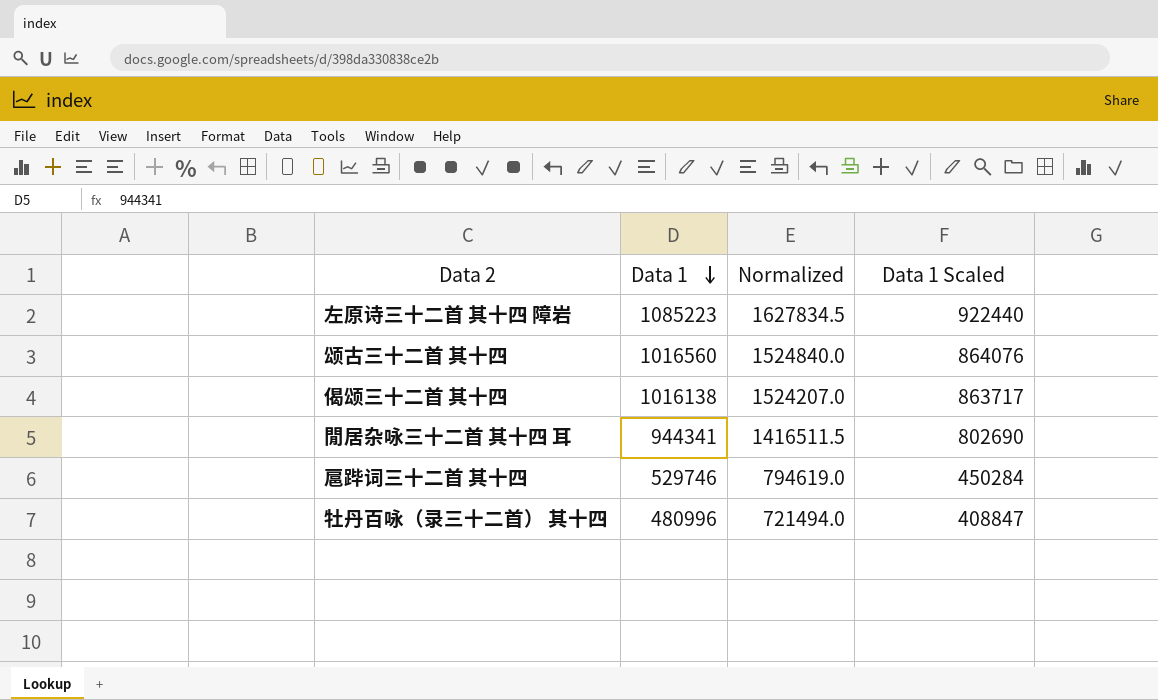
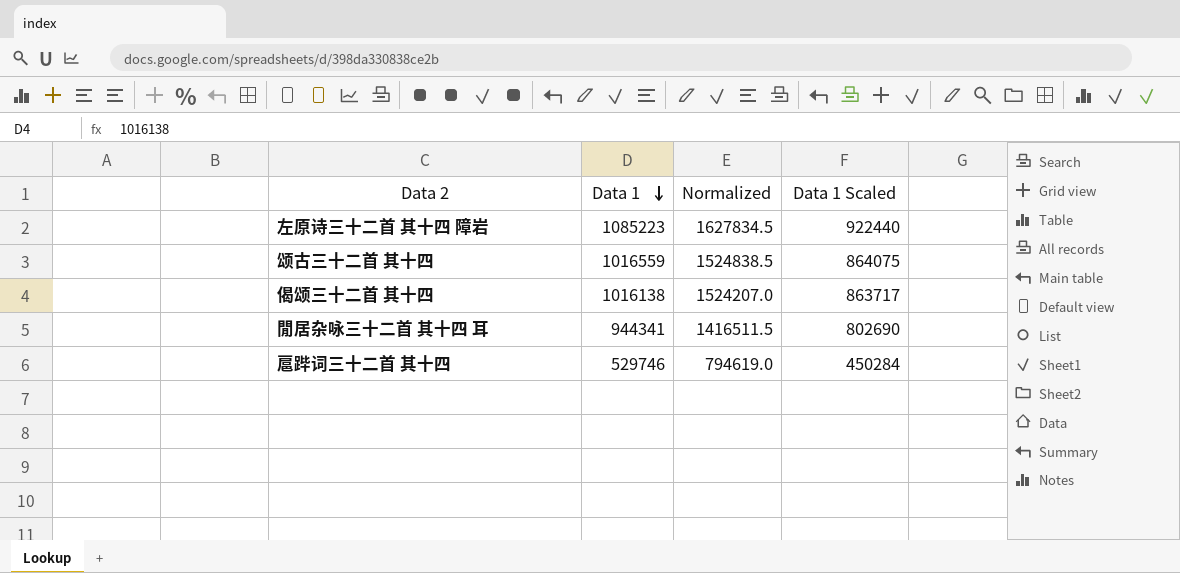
row 牡丹百咏（录三十二首） 其十四: 480996 | 721494.0 | 408847 -> none
颂古三十二首 其十四 | Data 1: 1016560 -> 1016559
颂古三十二首 其十四 | Normalized: 1524840.0 -> 1524838.5
颂古三十二首 其十四 | Data 1 Scaled: 864076 -> 864075

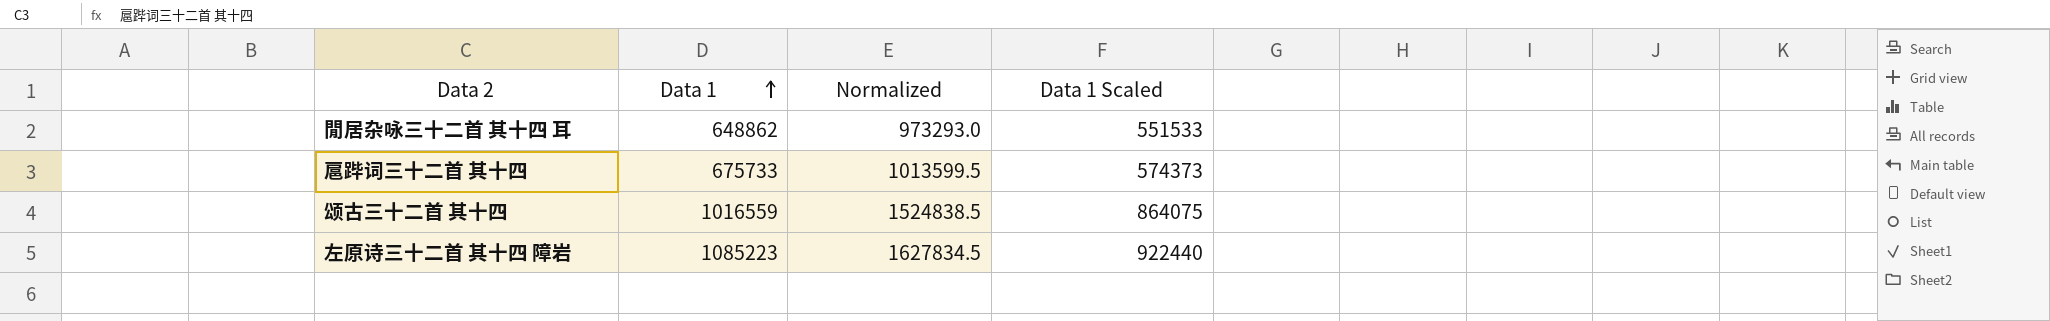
row order: Data 1 descending -> Data 1 ascending
row 偈颂三十二首 其十四: 1016138 | 1524207.0 | 863717 -> none
閒居杂咏三十二首 其十四 耳 | Data 1: 944341 -> 648862
閒居杂咏三十二首 其十四 耳 | Normalized: 1416511.5 -> 973293.0
閒居杂咏三十二首 其十四 耳 | Data 1 Scaled: 802690 -> 551533
扈跸词三十二首 其十四 | Data 1: 529746 -> 675733
扈跸词三十二首 其十四 | Normalized: 794619.0 -> 1013599.5
扈跸词三十二首 其十四 | Data 1 Scaled: 450284 -> 574373

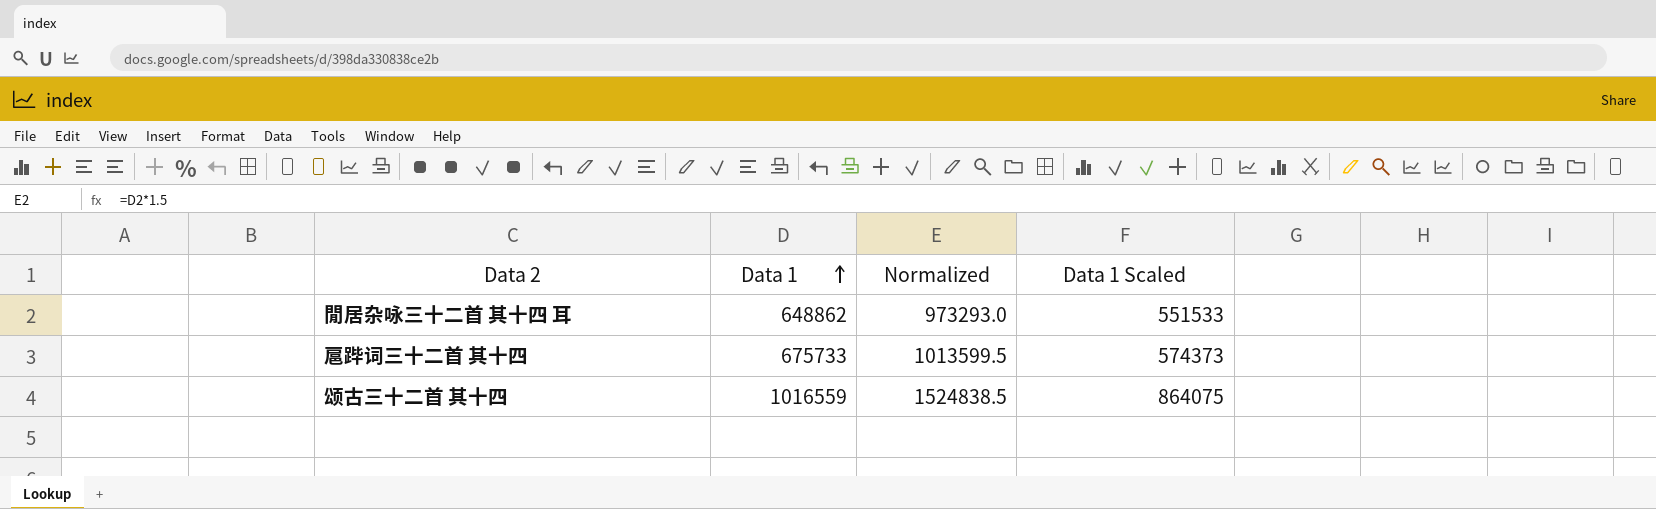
row 左原诗三十二首 其十四 障岩: 1085223 | 1627834.5 | 922440 -> none

